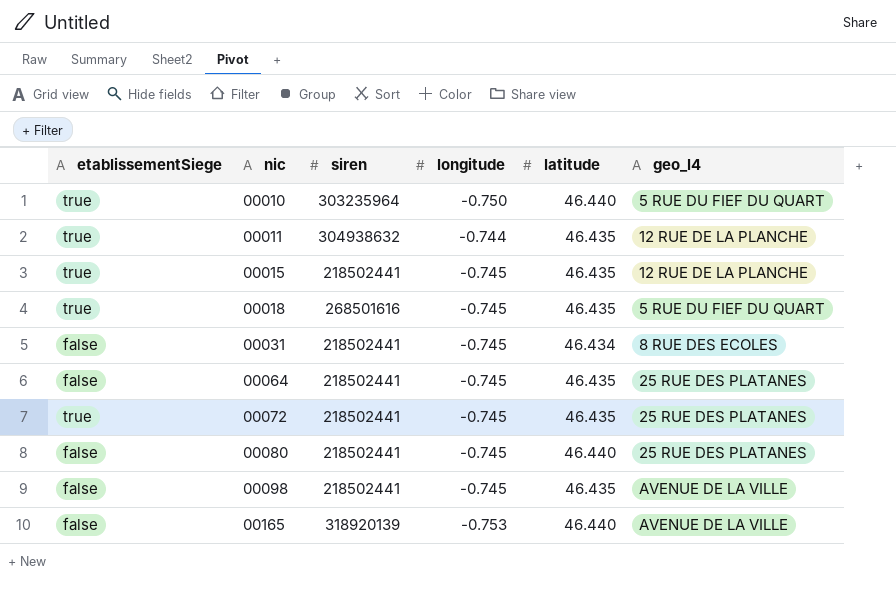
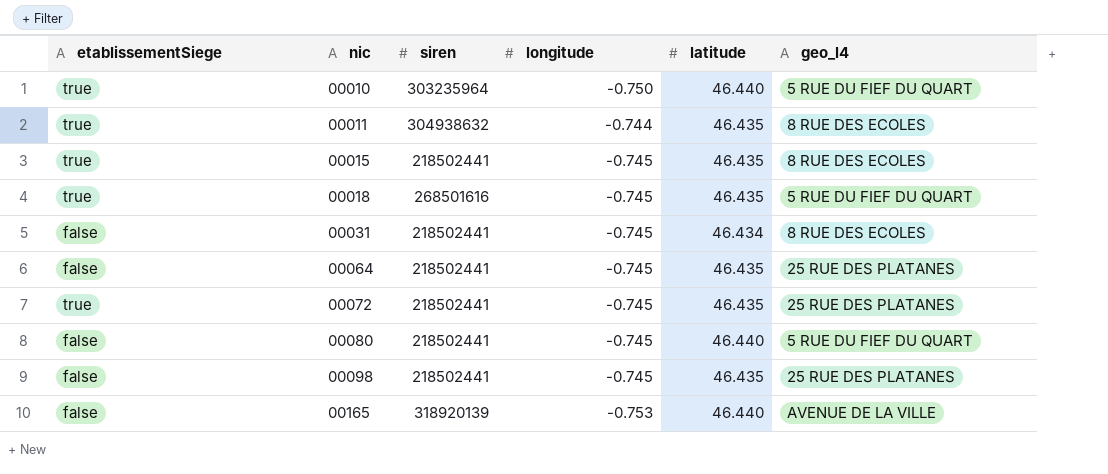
00011 | geo_l4: 12 RUE DE LA PLANCHE -> 8 RUE DES ECOLES
00015 | geo_l4: 12 RUE DE LA PLANCHE -> 8 RUE DES ECOLES
00080 | geo_l4: 25 RUE DES PLATANES -> 5 RUE DU FIEF DU QUART
00098 | geo_l4: AVENUE DE LA VILLE -> 25 RUE DES PLATANES

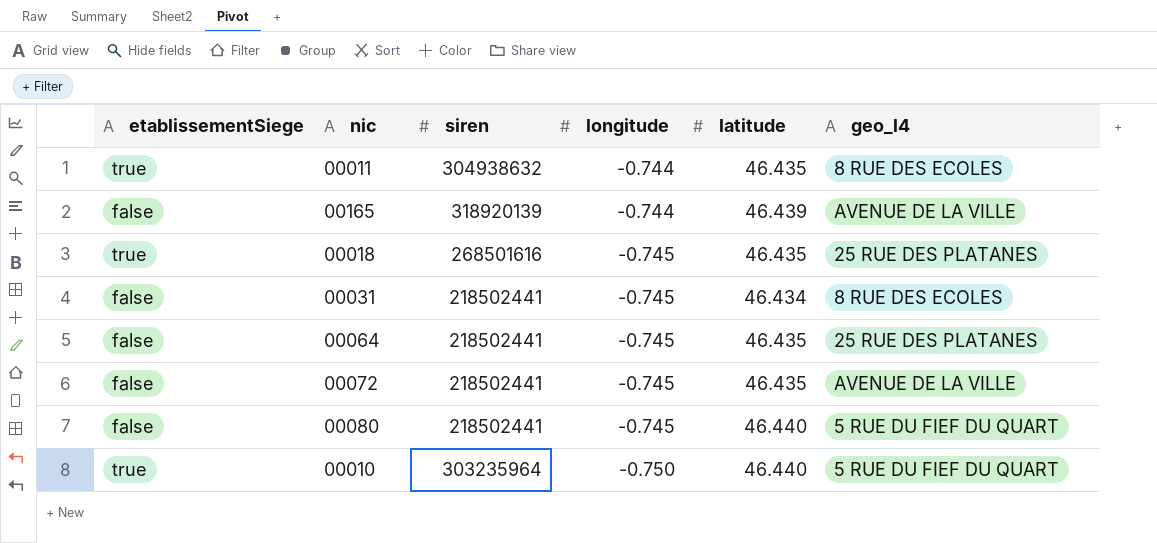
row order: nic ascending -> longitude descending
row 00015: true | 218502441 | -0.745 | 46.435 | 8 RUE DES ECOLES -> none
row 00098: false | 218502441 | -0.745 | 46.435 | 25 RUE DES PLATANES -> none
00165 | longitude: -0.753 -> -0.744
00165 | latitude: 46.440 -> 46.439
00018 | geo_l4: 5 RUE DU FIEF DU QUART -> 25 RUE DES PLATANES
00072 | etablissementSiege: true -> false
00072 | geo_l4: 25 RUE DES PLATANES -> AVENUE DE LA VILLE

